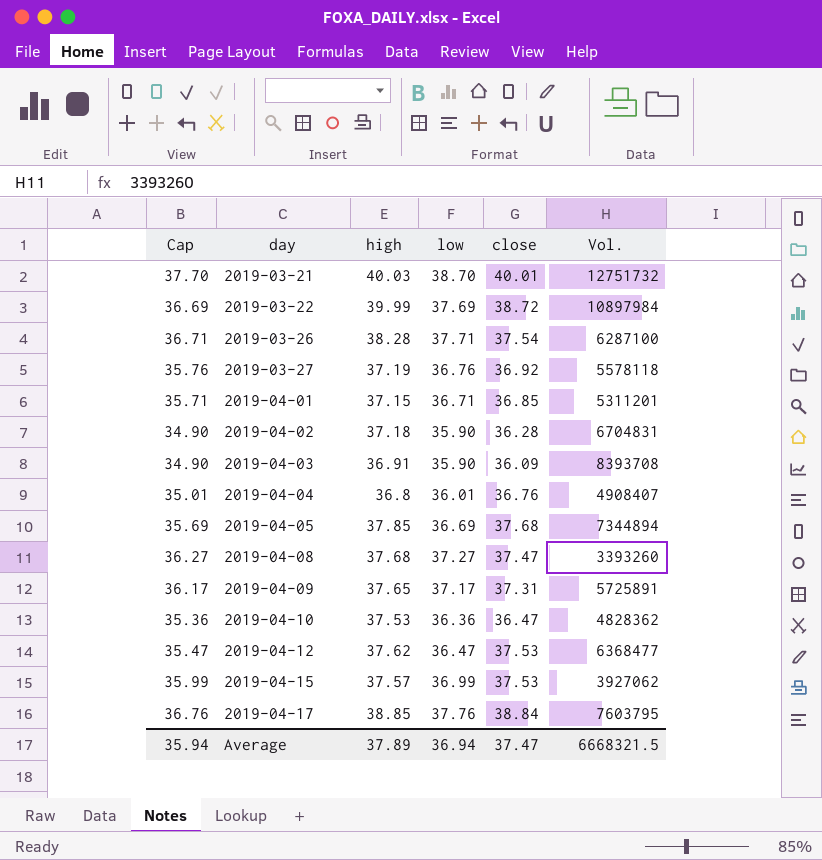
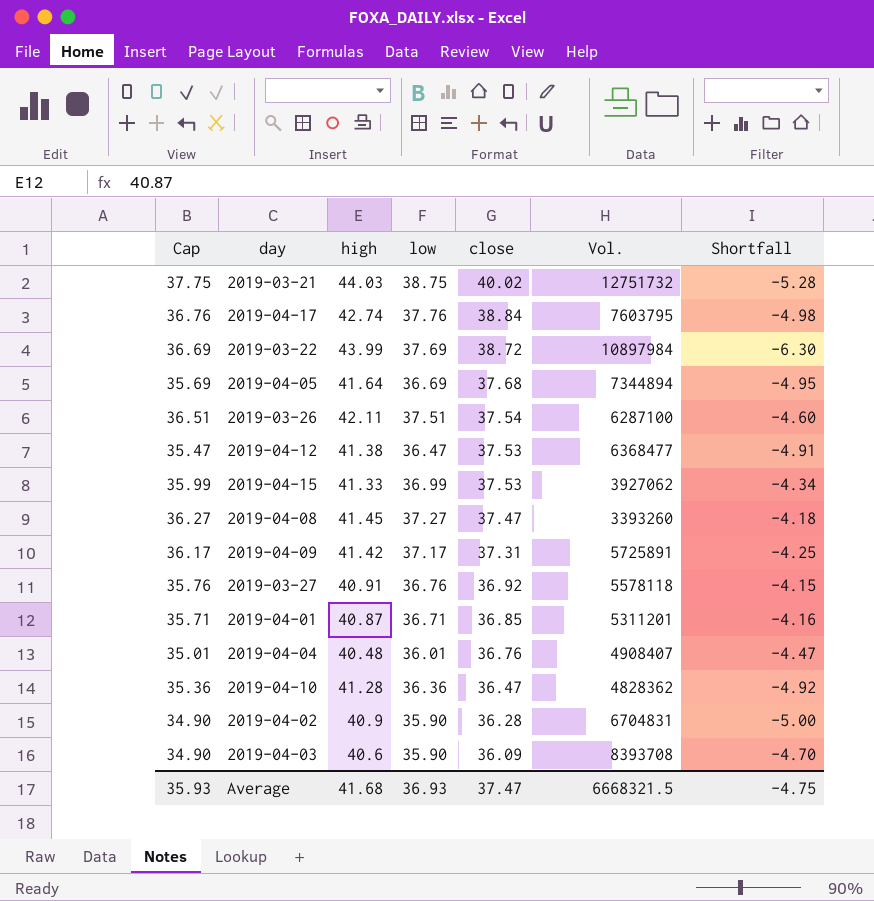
row order: day ascending -> close descending
column Shortfall | formula: none -> [low] - [high]
2019-03-21 | Cap: 37.70 -> 37.75
2019-03-21 | high: 40.03 -> 44.03
2019-03-21 | low: 38.70 -> 38.75
2019-03-21 | close: 40.01 -> 40.02
2019-04-17 | high: 38.85 -> 42.74
2019-03-22 | high: 39.99 -> 43.99
2019-04-05 | high: 37.85 -> 41.64
2019-03-26 | Cap: 36.71 -> 36.51
2019-03-26 | high: 38.28 -> 42.11
2019-03-26 | low: 37.71 -> 37.51
2019-04-12 | high: 37.62 -> 41.38
2019-04-15 | high: 37.57 -> 41.33
2019-04-08 | high: 37.68 -> 41.45
2019-04-09 | high: 37.65 -> 41.42
2019-03-27 | high: 37.19 -> 40.91
2019-04-01 | high: 37.15 -> 40.87
2019-04-04 | high: 36.8 -> 40.48
2019-04-10 | high: 37.53 -> 41.28
2019-04-02 | high: 37.18 -> 40.9
2019-04-03 | high: 36.91 -> 40.6
Average | Cap: 35.94 -> 35.93
Average | high: 37.89 -> 41.68
Average | low: 36.94 -> 36.93

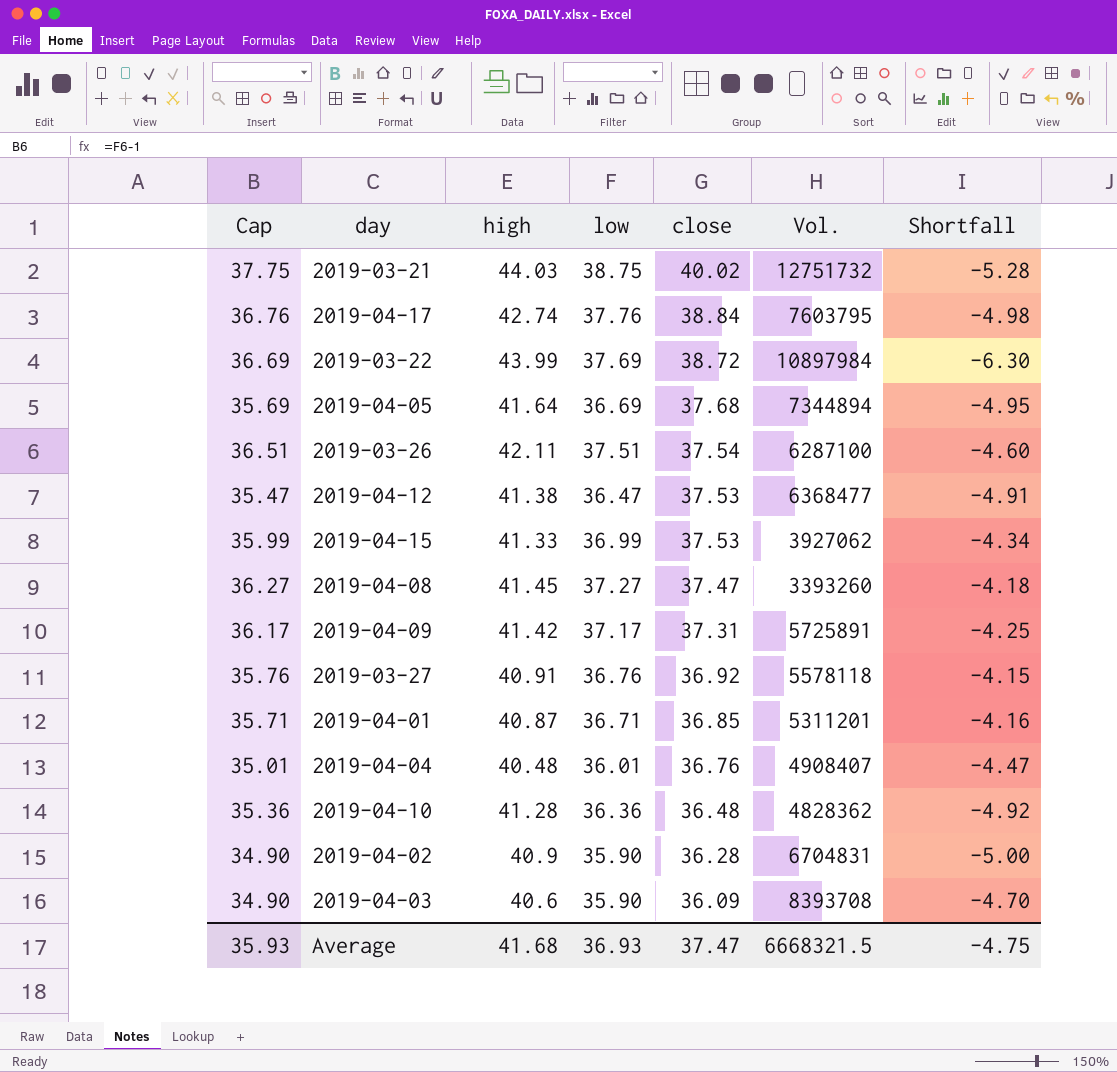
2019-04-10 | close: 36.47 -> 36.48

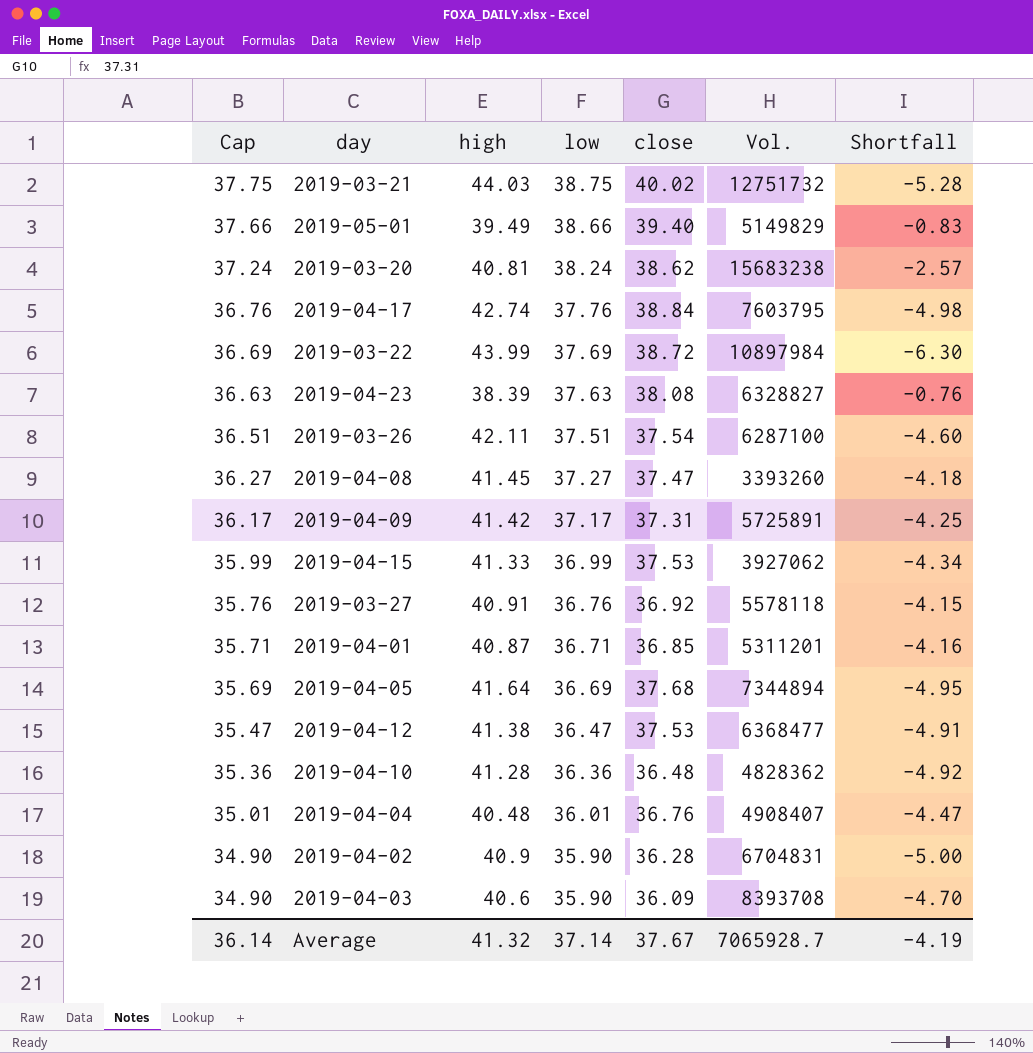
row order: close descending -> Cap descending
row 2019-05-01: none -> 37.66 | 39.49 | 38.66 | 39.40 | 5149829 | -0.83
row 2019-03-20: none -> 37.24 | 40.81 | 38.24 | 38.62 | 15683238 | -2.57
row 2019-04-23: none -> 36.63 | 38.39 | 37.63 | 38.08 | 6328827 | -0.76
Average | Cap: 35.93 -> 36.14
Average | high: 41.68 -> 41.32
Average | low: 36.93 -> 37.14
Average | close: 37.47 -> 37.67
Average | Vol.: 6668321.5 -> 7065928.7
Average | Shortfall: -4.75 -> -4.19

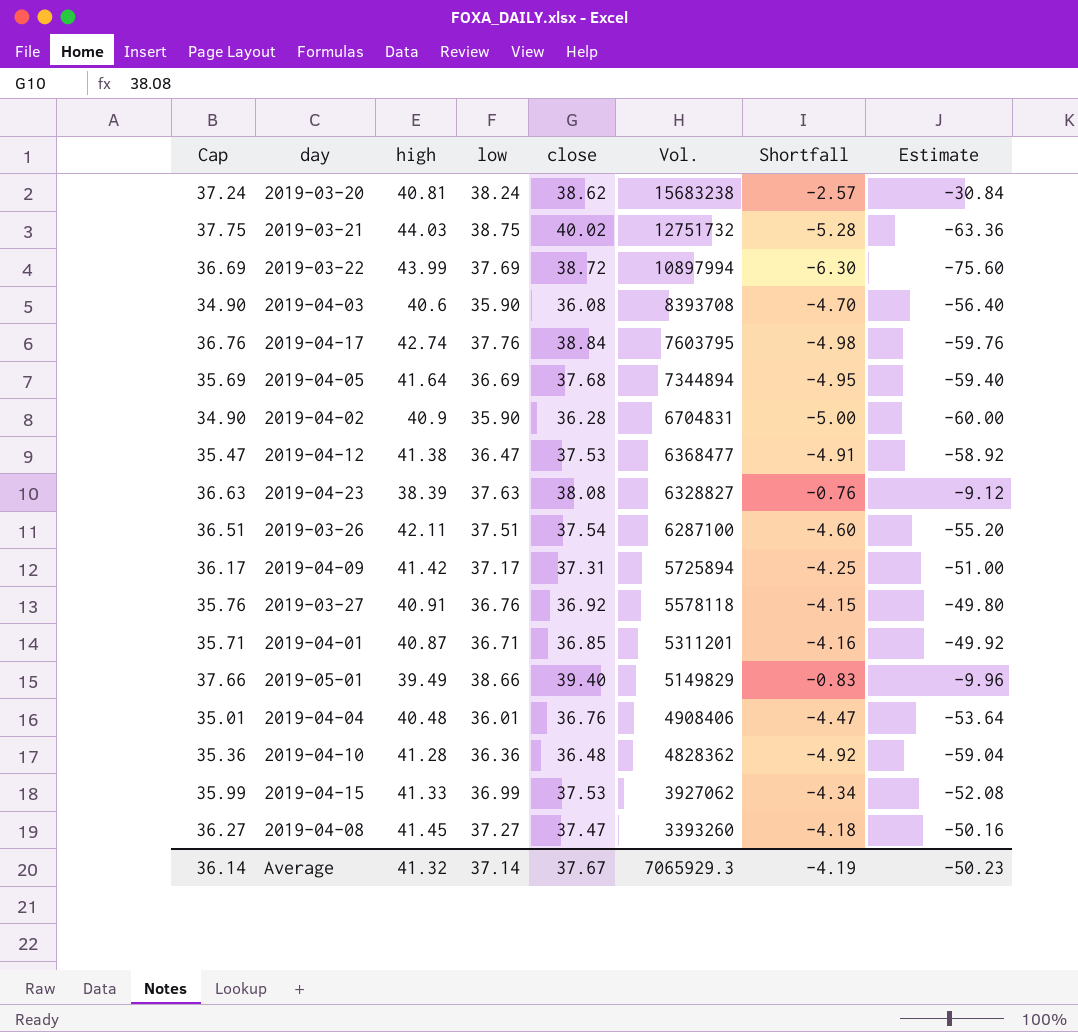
row order: Cap descending -> Vol. descending
column Estimate | formula: none -> [Shortfall] * 12
2019-03-22 | Vol.: 10897984 -> 10897994
2019-04-03 | close: 36.09 -> 36.08
2019-04-09 | Vol.: 5725891 -> 5725894
2019-04-04 | Vol.: 4908407 -> 4908406
Average | Vol.: 7065928.7 -> 7065929.3

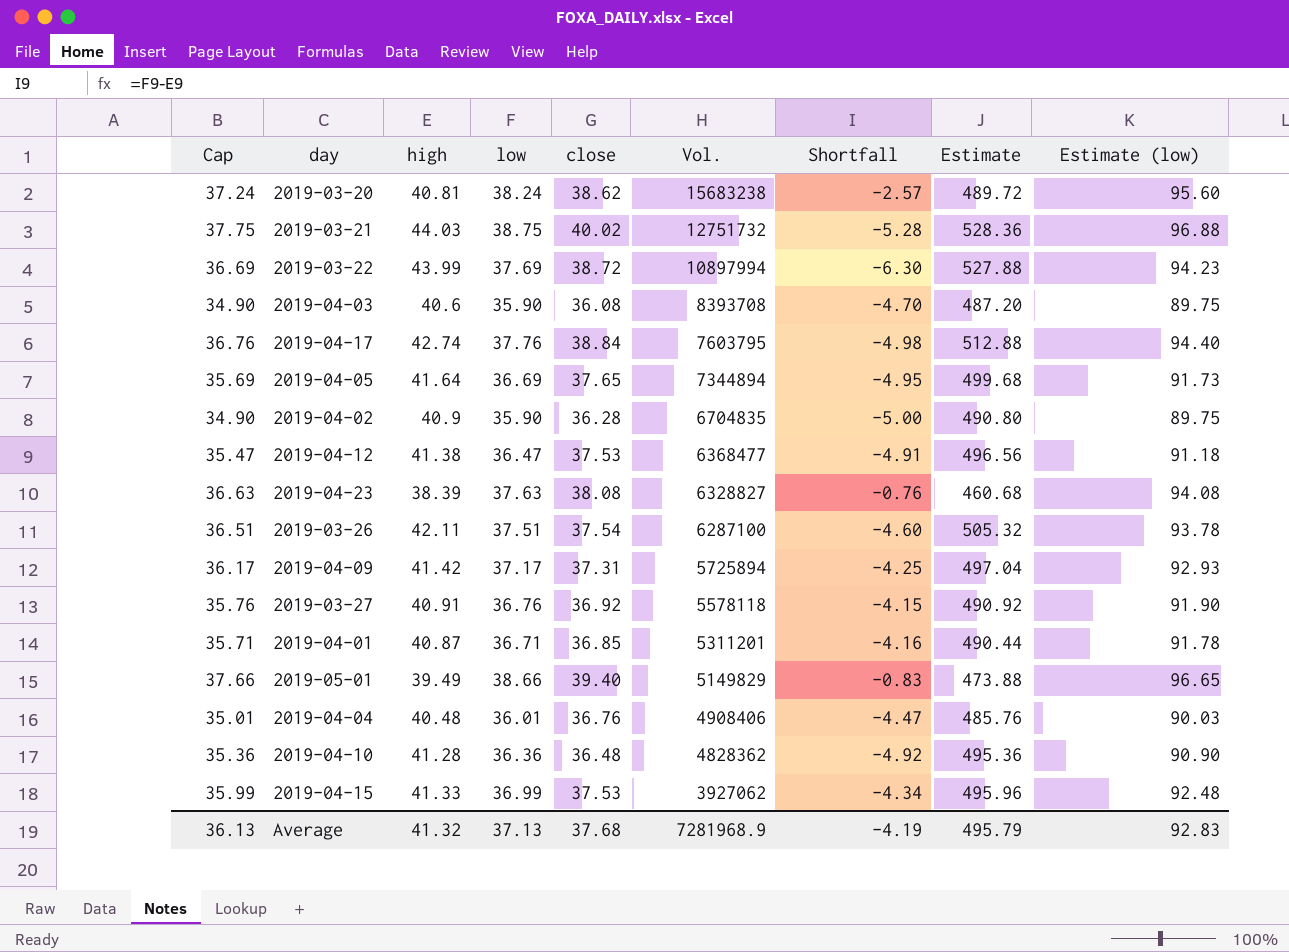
column Estimate | formula: [Shortfall] * 12 -> [high] * 12
column Estimate (low) | formula: none -> [low] * 2.5
row 2019-04-08: 36.27 | 41.45 | 37.27 | 37.47 | 3393260 | -4.18 | -50.16 -> none
2019-04-05 | close: 37.68 -> 37.65
2019-04-02 | Vol.: 6704831 -> 6704835
Average | Cap: 36.14 -> 36.13
Average | low: 37.14 -> 37.13
Average | close: 37.67 -> 37.68
Average | Vol.: 7065929.3 -> 7281968.9
Average | Estimate: -50.23 -> 495.79

